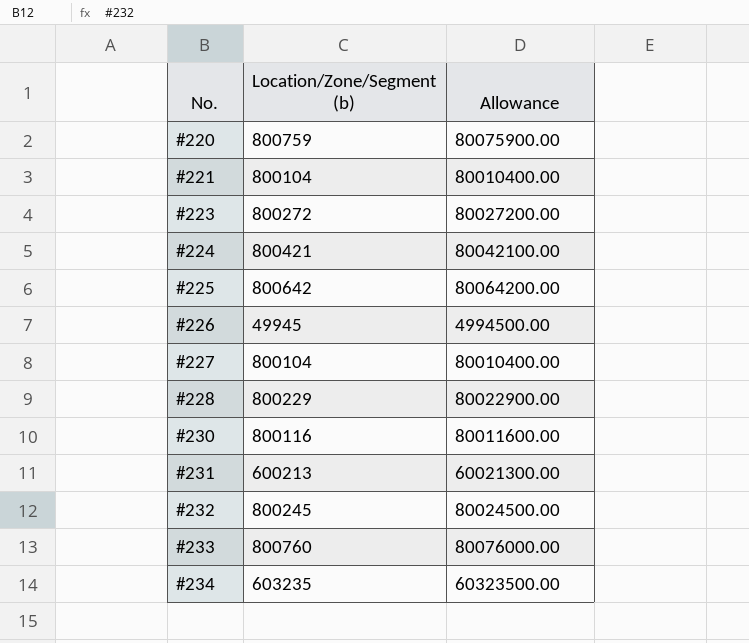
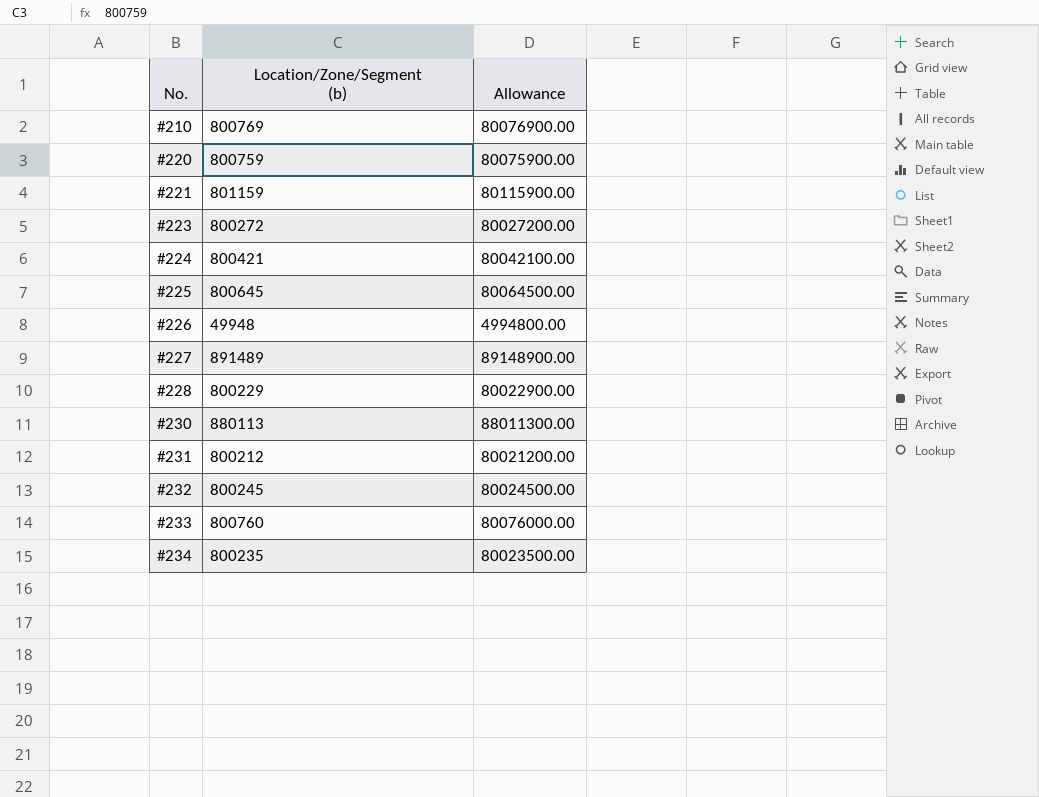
row #210: none -> 800769 | 80076900.00
#221 | Location/Zone/Segment (b): 800104 -> 801159
#221 | Allowance: 80010400.00 -> 80115900.00
#225 | Location/Zone/Segment (b): 800642 -> 800645
#225 | Allowance: 80064200.00 -> 80064500.00
#226 | Location/Zone/Segment (b): 49945 -> 49948
#226 | Allowance: 4994500.00 -> 4994800.00
#227 | Location/Zone/Segment (b): 800104 -> 891489
#227 | Allowance: 80010400.00 -> 89148900.00
#230 | Location/Zone/Segment (b): 800116 -> 880113
#230 | Allowance: 80011600.00 -> 88011300.00
#231 | Location/Zone/Segment (b): 600213 -> 800212
#231 | Allowance: 60021300.00 -> 80021200.00
#234 | Location/Zone/Segment (b): 603235 -> 800235
#234 | Allowance: 60323500.00 -> 80023500.00

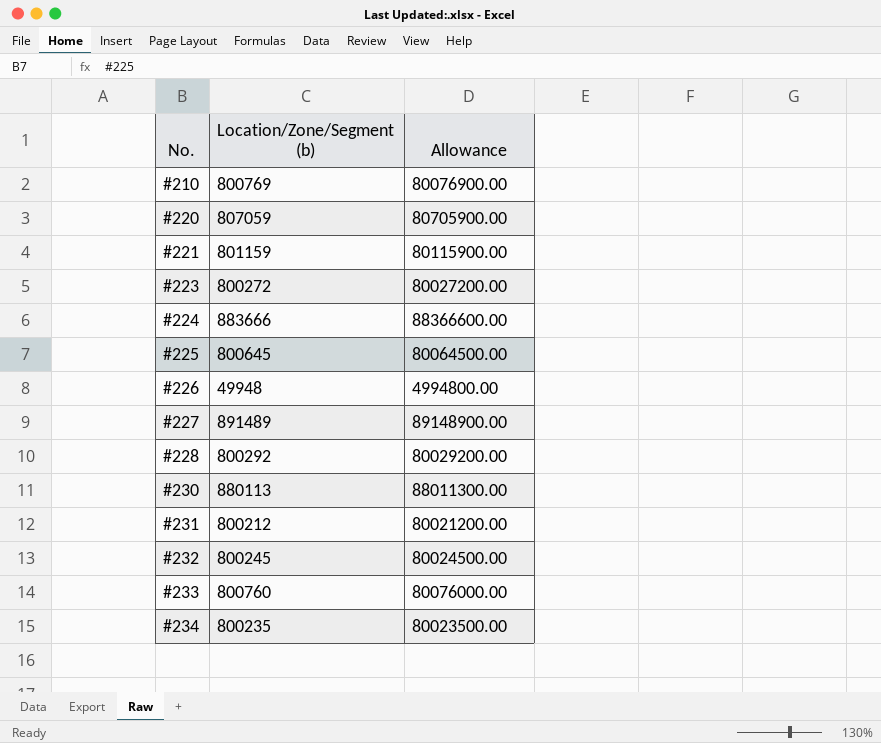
#220 | Location/Zone/Segment (b): 800759 -> 807059
#220 | Allowance: 80075900.00 -> 80705900.00
#224 | Location/Zone/Segment (b): 800421 -> 883666
#224 | Allowance: 80042100.00 -> 88366600.00
#228 | Location/Zone/Segment (b): 800229 -> 800292
#228 | Allowance: 80022900.00 -> 80029200.00

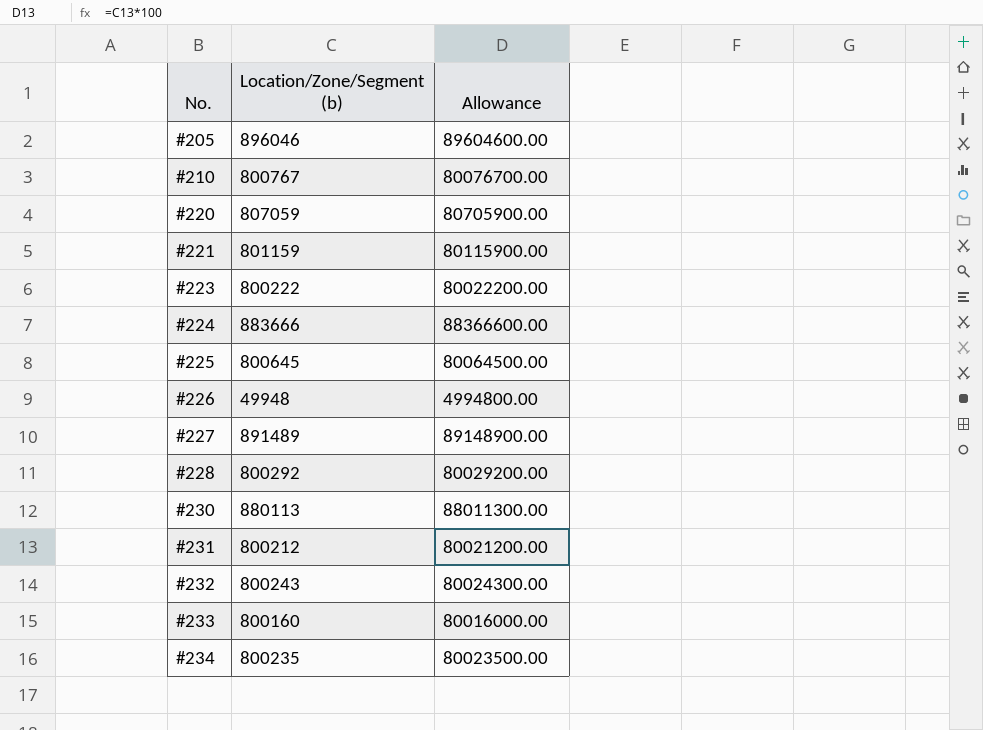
row #205: none -> 896046 | 89604600.00
#210 | Location/Zone/Segment (b): 800769 -> 800767
#210 | Allowance: 80076900.00 -> 80076700.00
#223 | Location/Zone/Segment (b): 800272 -> 800222
#223 | Allowance: 80027200.00 -> 80022200.00
#232 | Location/Zone/Segment (b): 800245 -> 800243
#232 | Allowance: 80024500.00 -> 80024300.00
#233 | Location/Zone/Segment (b): 800760 -> 800160
#233 | Allowance: 80076000.00 -> 80016000.00

